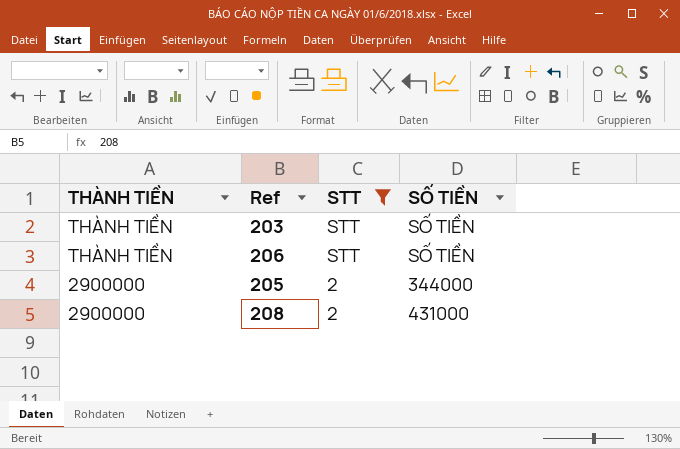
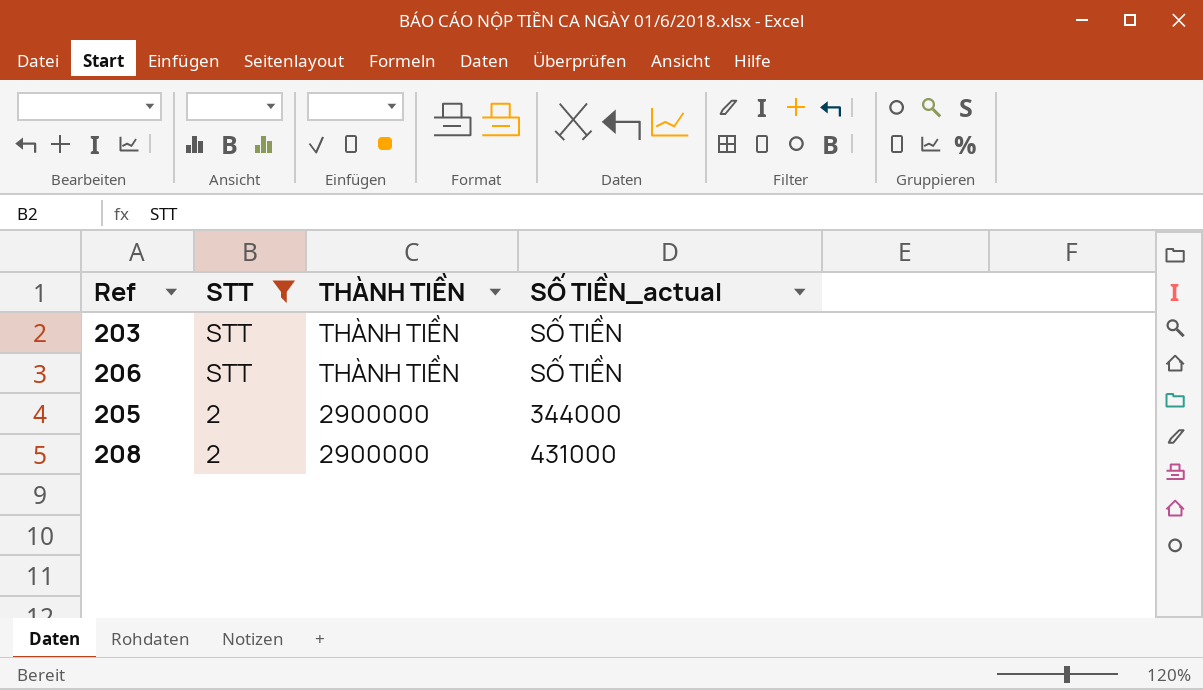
column THÀNH TIỀN | position: 1 -> 3
column name: SỐ TIỀN -> SỐ TIỀN_actual

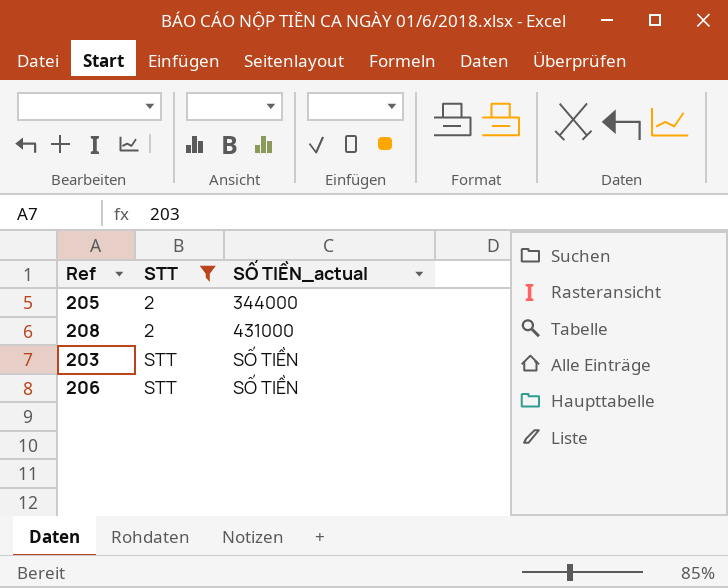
row order: STT descending -> STT ascending
column THÀNH TIỀN | position: 3 -> none

